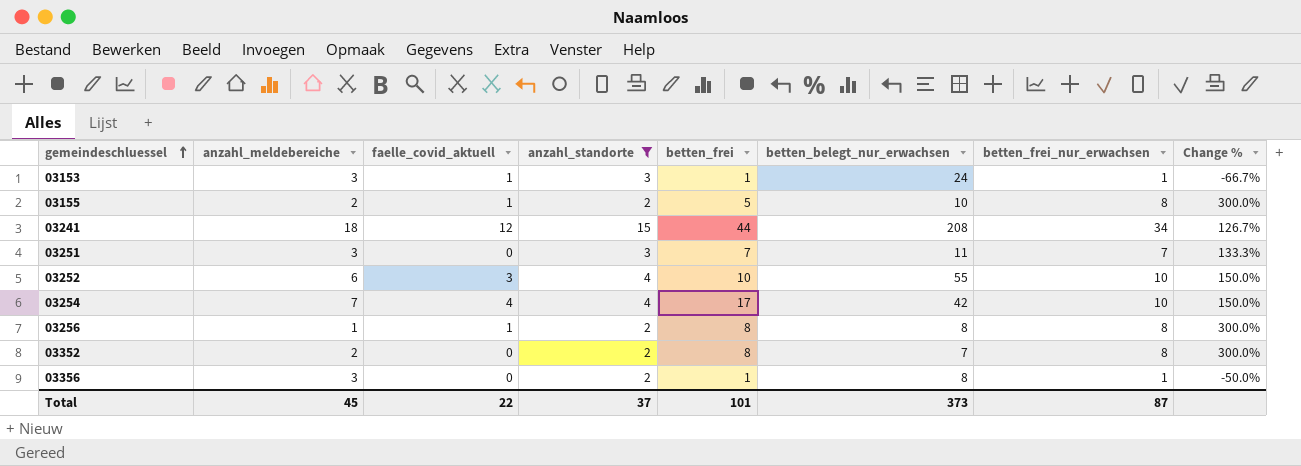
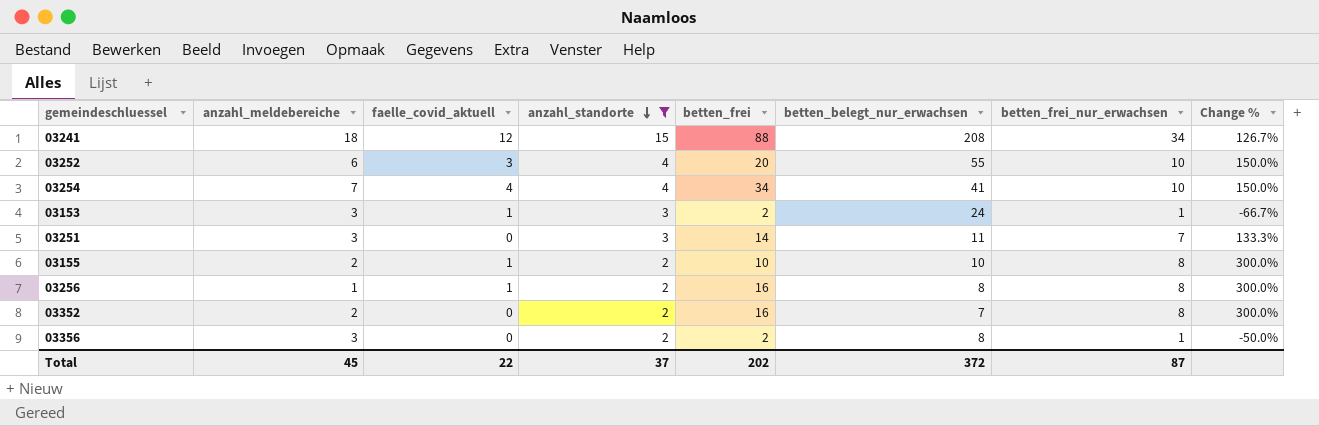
row order: gemeindeschluessel ascending -> anzahl_standorte descending
03241 | betten_frei: 44 -> 88
03252 | betten_frei: 10 -> 20
03254 | betten_frei: 17 -> 34
03254 | betten_belegt_nur_erwachsen: 42 -> 41
03153 | betten_frei: 1 -> 2
03251 | betten_frei: 7 -> 14
03155 | betten_frei: 5 -> 10
03256 | betten_frei: 8 -> 16
03352 | betten_frei: 8 -> 16
03356 | betten_frei: 1 -> 2
Total | betten_frei: 101 -> 202
Total | betten_belegt_nur_erwachsen: 373 -> 372

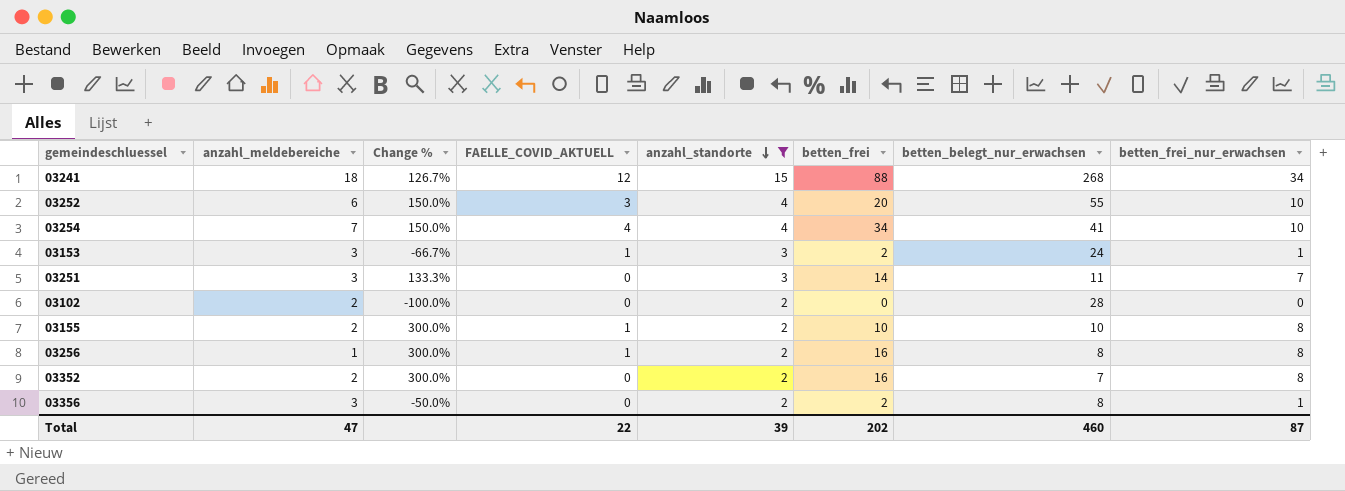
column Change % | position: 8 -> 3
column name: faelle_covid_aktuell -> FAELLE_COVID_AKTUELL
03241 | betten_belegt_nur_erwachsen: 208 -> 268
row 03102: none -> 2 | -100.0% | 0 | 2 | 0 | 28 | 0
Total | anzahl_meldebereiche: 45 -> 47
Total | anzahl_standorte: 37 -> 39
Total | betten_belegt_nur_erwachsen: 372 -> 460

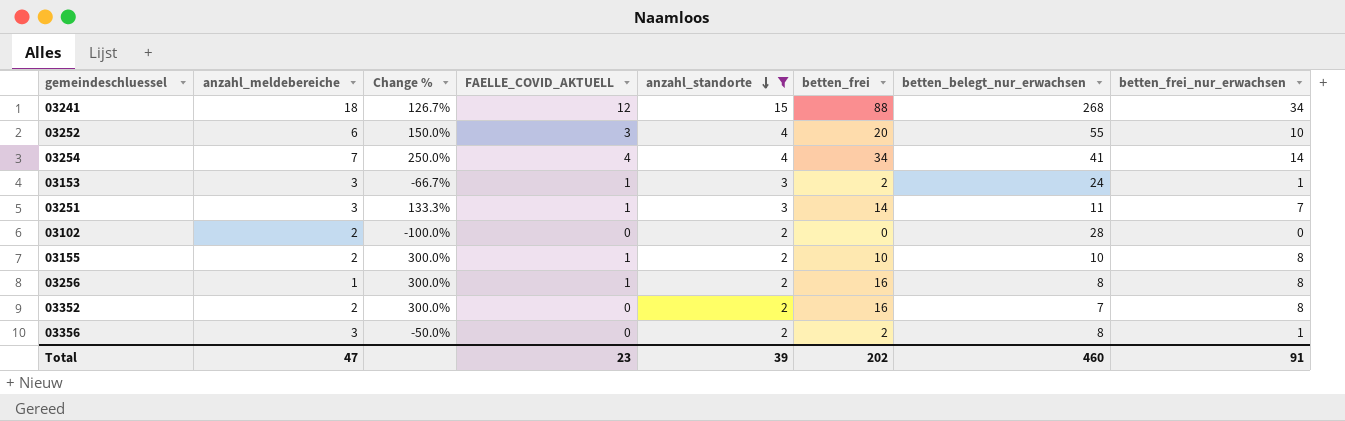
03254 | Change %: 150.0% -> 250.0%
03254 | betten_frei_nur_erwachsen: 10 -> 14
03251 | FAELLE_COVID_AKTUELL: 0 -> 1
Total | FAELLE_COVID_AKTUELL: 22 -> 23
Total | betten_frei_nur_erwachsen: 87 -> 91

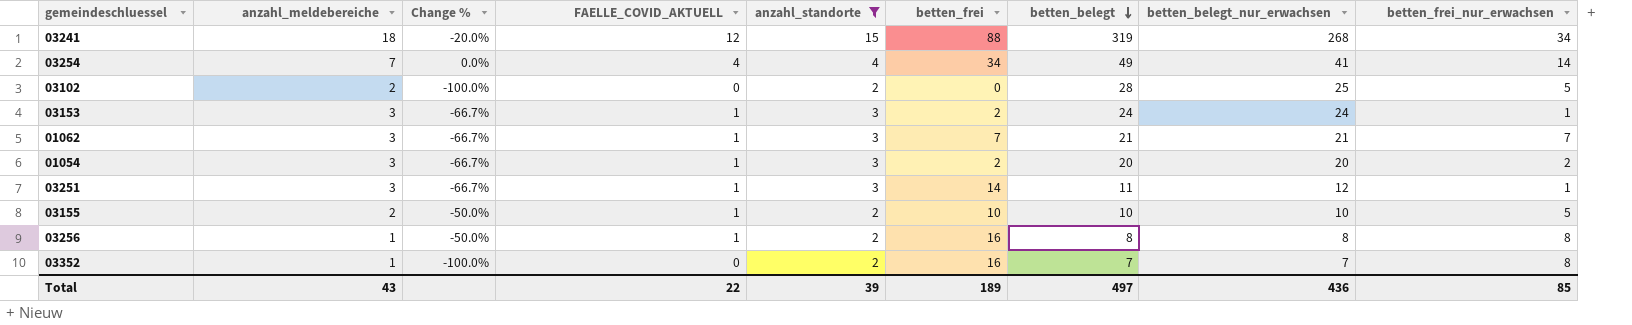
row order: anzahl_standorte descending -> betten_belegt descending
column Change % | formula: ([betten_frei_nur_erwachsen] - [anzahl_standorte]) / [anzahl_standorte] -> ([FAELLE_COVID_AKTUELL] - [anzahl_standorte]) / [anzahl_standorte]
column betten_belegt | position: none -> 7
row 03252: 6 | 150.0% | 3 | 4 | 20 | 55 | 10 -> none
row 03356: 3 | -50.0% | 0 | 2 | 2 | 8 | 1 -> none
03102 | betten_belegt_nur_erwachsen: 28 -> 25
03102 | betten_frei_nur_erwachsen: 0 -> 5
row 01062: none -> 3 | -66.7% | 1 | 3 | 7 | 21 | 21 | 7
row 01054: none -> 3 | -66.7% | 1 | 3 | 2 | 20 | 20 | 2
03251 | betten_belegt_nur_erwachsen: 11 -> 12
03251 | betten_frei_nur_erwachsen: 7 -> 1
03155 | betten_frei_nur_erwachsen: 8 -> 5
03352 | anzahl_meldebereiche: 2 -> 1
Total | anzahl_meldebereiche: 47 -> 43
Total | FAELLE_COVID_AKTUELL: 23 -> 22
Total | betten_frei: 202 -> 189
Total | betten_belegt_nur_erwachsen: 460 -> 436
Total | betten_frei_nur_erwachsen: 91 -> 85

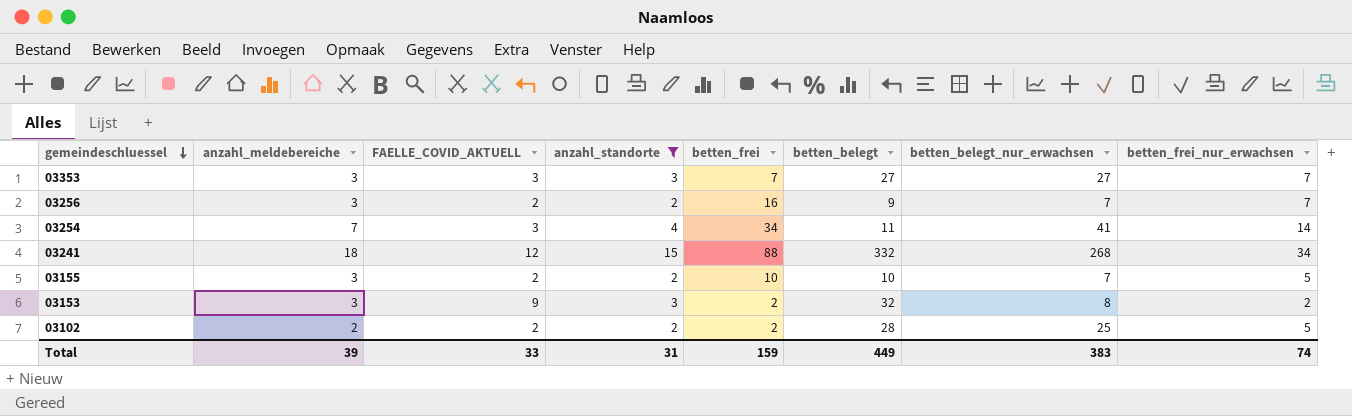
row order: betten_belegt descending -> gemeindeschluessel descending
column Change % | formula: ([FAELLE_COVID_AKTUELL] - [anzahl_standorte]) / [anzahl_standorte] -> none
row 01062: 3 | -66.7% | 1 | 3 | 7 | 21 | 21 | 7 -> none
row 01054: 3 | -66.7% | 1 | 3 | 2 | 20 | 20 | 2 -> none
row 03251: 3 | -66.7% | 1 | 3 | 14 | 11 | 12 | 1 -> none
row 03352: 1 | -100.0% | 0 | 2 | 16 | 7 | 7 | 8 -> none
row 03353: none -> 3 | 3 | 3 | 7 | 27 | 27 | 7
03256 | anzahl_meldebereiche: 1 -> 3
03256 | FAELLE_COVID_AKTUELL: 1 -> 2
03256 | betten_belegt: 8 -> 9
03256 | betten_belegt_nur_erwachsen: 8 -> 7
03256 | betten_frei_nur_erwachsen: 8 -> 7
03254 | FAELLE_COVID_AKTUELL: 4 -> 3
03254 | betten_belegt: 49 -> 11
03241 | betten_belegt: 319 -> 332
03155 | anzahl_meldebereiche: 2 -> 3
03155 | FAELLE_COVID_AKTUELL: 1 -> 2
03155 | betten_belegt_nur_erwachsen: 10 -> 7
03153 | FAELLE_COVID_AKTUELL: 1 -> 9
03153 | betten_belegt: 24 -> 32
03153 | betten_belegt_nur_erwachsen: 24 -> 8
03153 | betten_frei_nur_erwachsen: 1 -> 2
03102 | FAELLE_COVID_AKTUELL: 0 -> 2
03102 | betten_frei: 0 -> 2
Total | anzahl_meldebereiche: 43 -> 39
Total | FAELLE_COVID_AKTUELL: 22 -> 33
Total | anzahl_standorte: 39 -> 31
Total | betten_frei: 189 -> 159
Total | betten_belegt: 497 -> 449
Total | betten_belegt_nur_erwachsen: 436 -> 383
Total | betten_frei_nur_erwachsen: 85 -> 74

